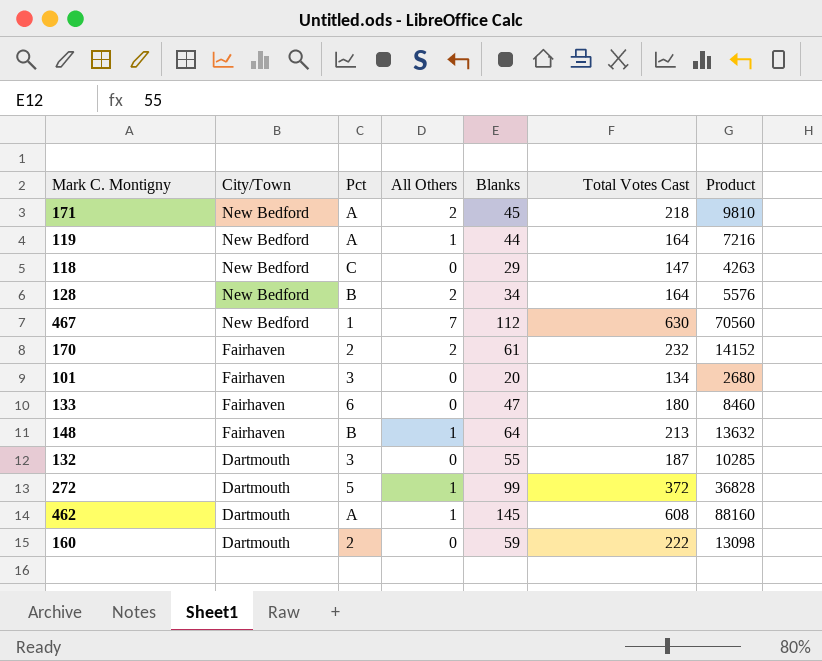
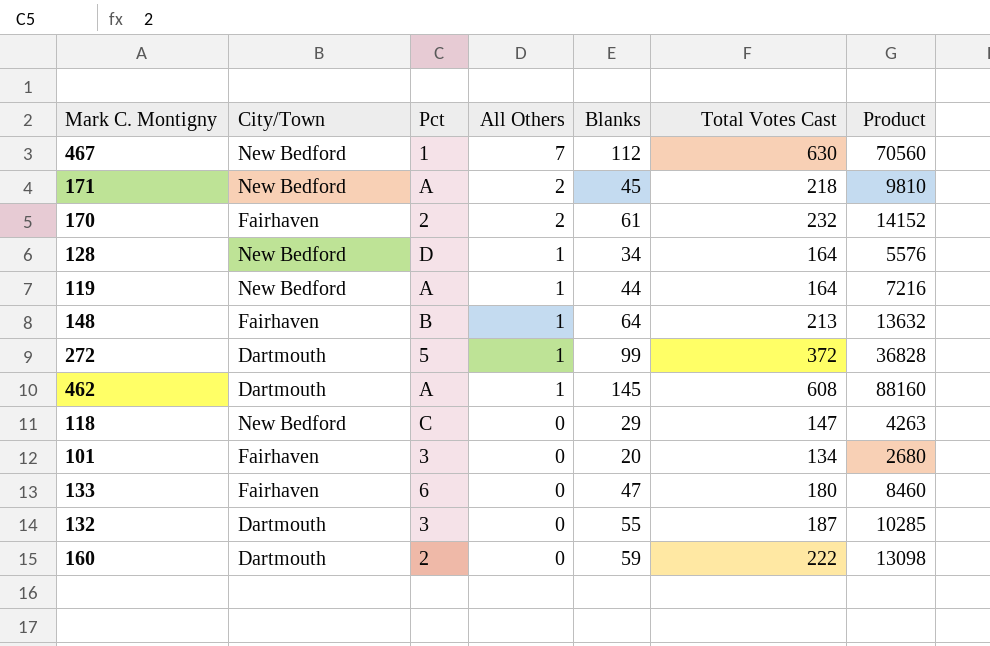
row order: City/Town descending -> All Others descending
128 | Pct: B -> D
128 | All Others: 2 -> 1

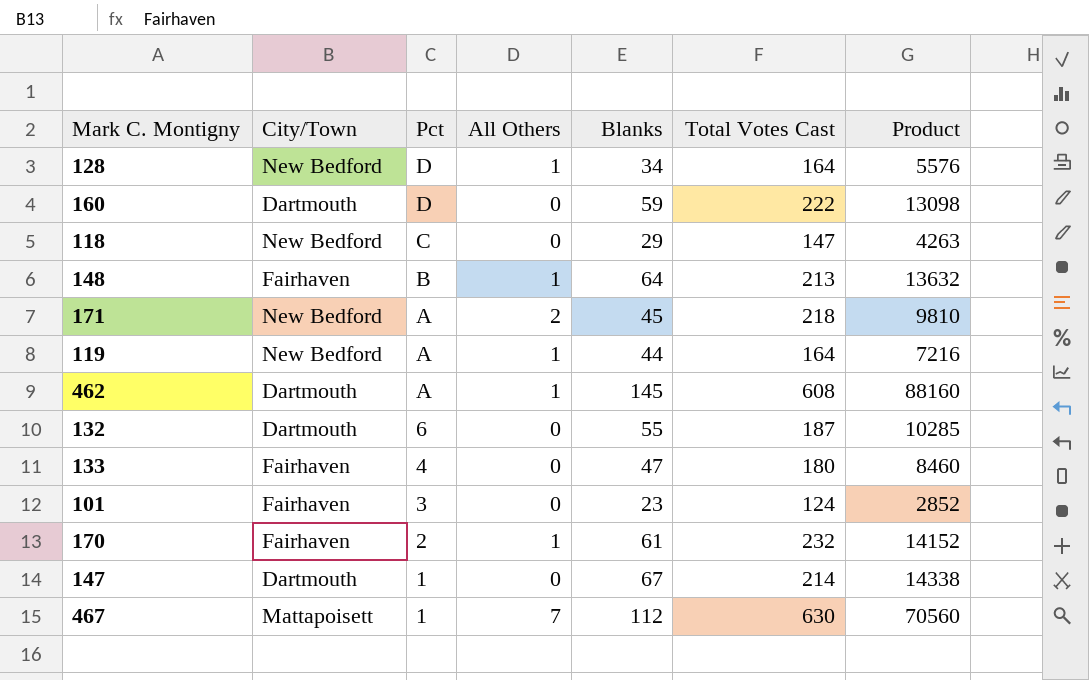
row order: All Others descending -> Pct descending
row 272: Dartmouth | 5 | 1 | 99 | 372 | 36828 -> none
160 | Pct: 2 -> D
132 | Pct: 3 -> 6
133 | Pct: 6 -> 4
101 | Blanks: 20 -> 23
101 | Total Votes Cast: 134 -> 124
101 | Product: 2680 -> 2852
170 | All Others: 2 -> 1
row 147: none -> Dartmouth | 1 | 0 | 67 | 214 | 14338
467 | City/Town: New Bedford -> Mattapoisett

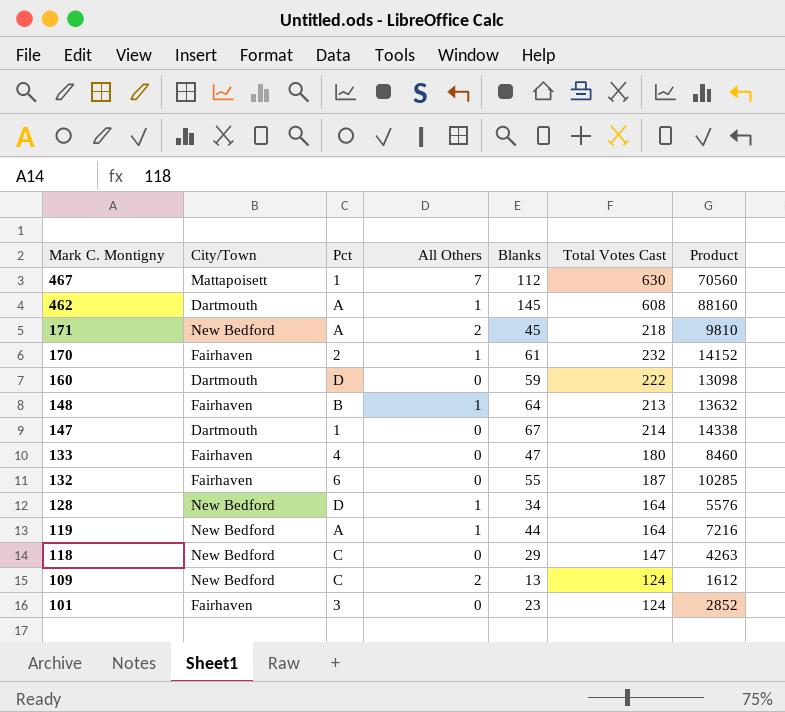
row order: Pct descending -> Mark C. Montigny descending
132 | City/Town: Dartmouth -> Fairhaven
row 109: none -> New Bedford | C | 2 | 13 | 124 | 1612

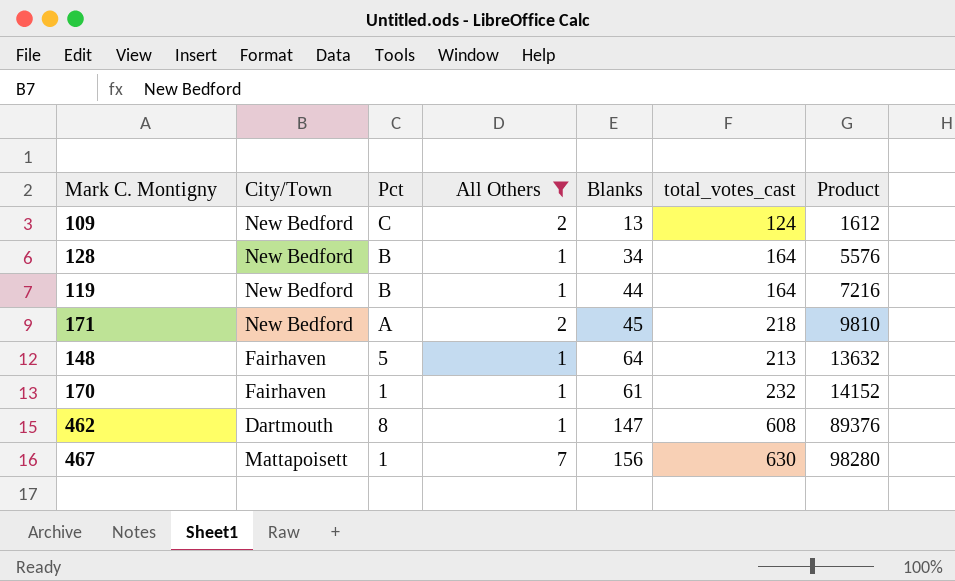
filter: none -> All Others != 0
row order: Mark C. Montigny descending -> Product ascending
column name: Total Votes Cast -> total_votes_cast
128 | Pct: D -> B
119 | Pct: A -> B
148 | Pct: B -> 5
170 | Pct: 2 -> 1
462 | Pct: A -> 8
462 | Blanks: 145 -> 147
462 | Product: 88160 -> 89376
467 | Blanks: 112 -> 156
467 | Product: 70560 -> 98280

